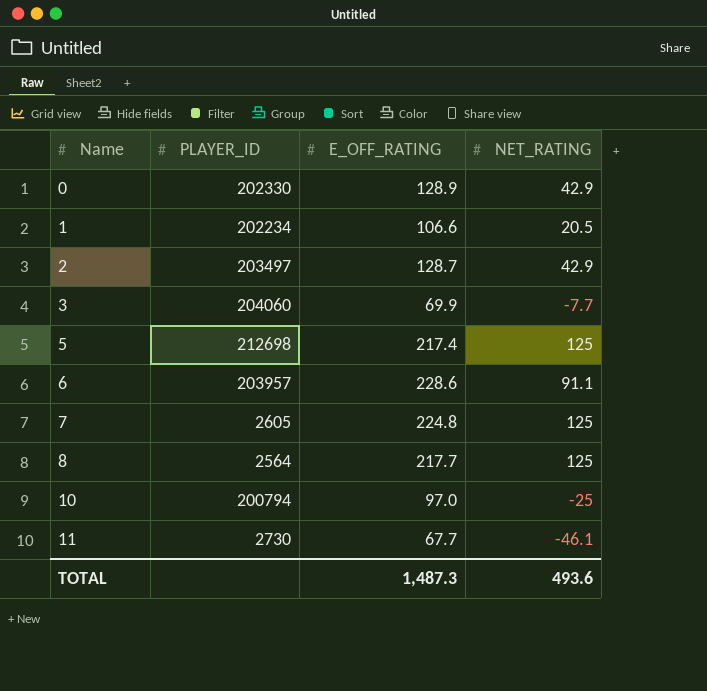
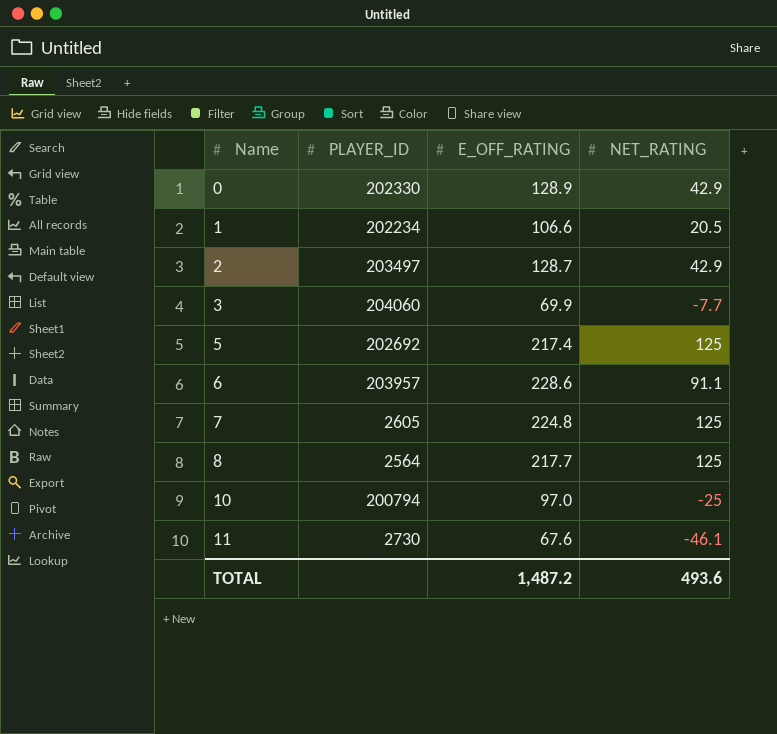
5 | PLAYER_ID: 212698 -> 202692
11 | E_OFF_RATING: 67.7 -> 67.6
TOTAL | E_OFF_RATING: 1,487.3 -> 1,487.2

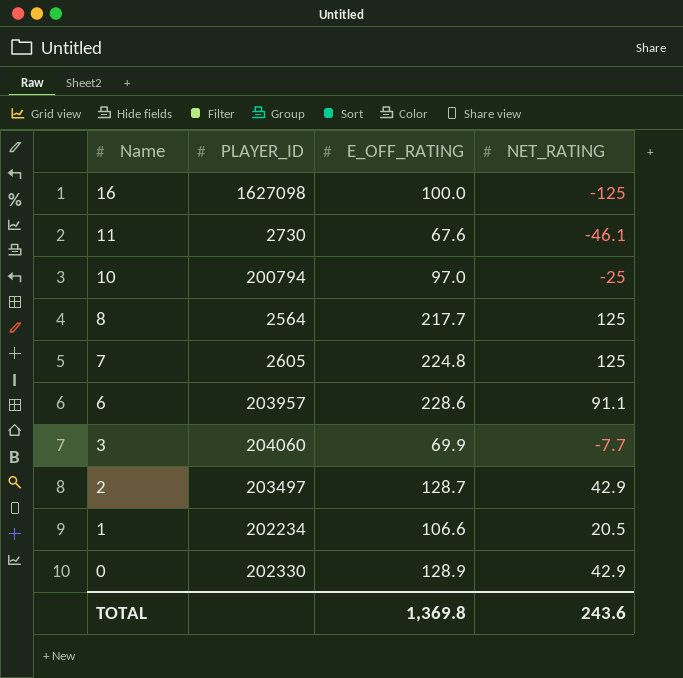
row order: Name ascending -> Name descending
row 5: 202692 | 217.4 | 125 -> none
row 16: none -> 1627098 | 100.0 | -125
TOTAL | E_OFF_RATING: 1,487.2 -> 1,369.8
TOTAL | NET_RATING: 493.6 -> 243.6

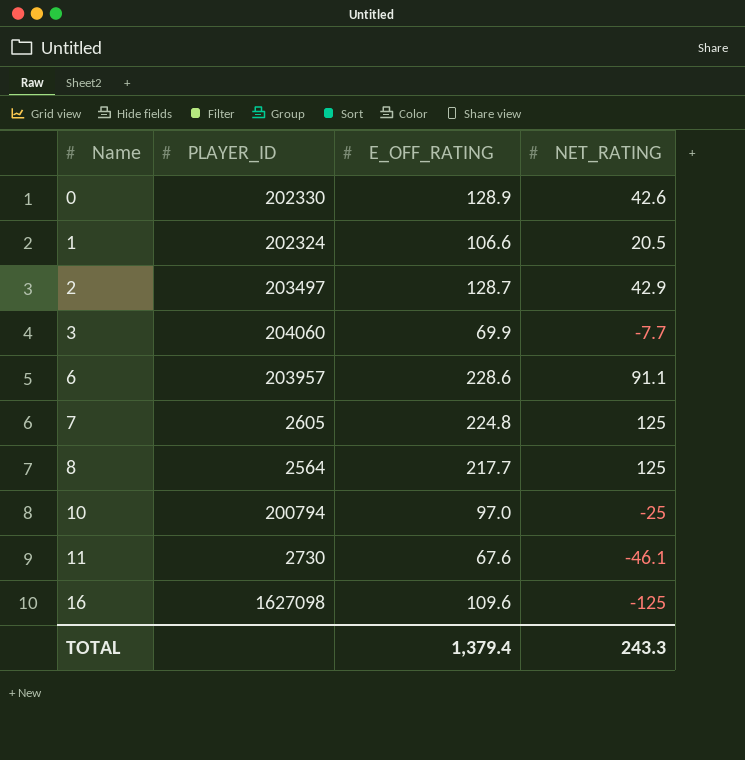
row order: Name descending -> Name ascending
0 | NET_RATING: 42.9 -> 42.6
1 | PLAYER_ID: 202234 -> 202324
16 | E_OFF_RATING: 100.0 -> 109.6
TOTAL | E_OFF_RATING: 1,369.8 -> 1,379.4
TOTAL | NET_RATING: 243.6 -> 243.3

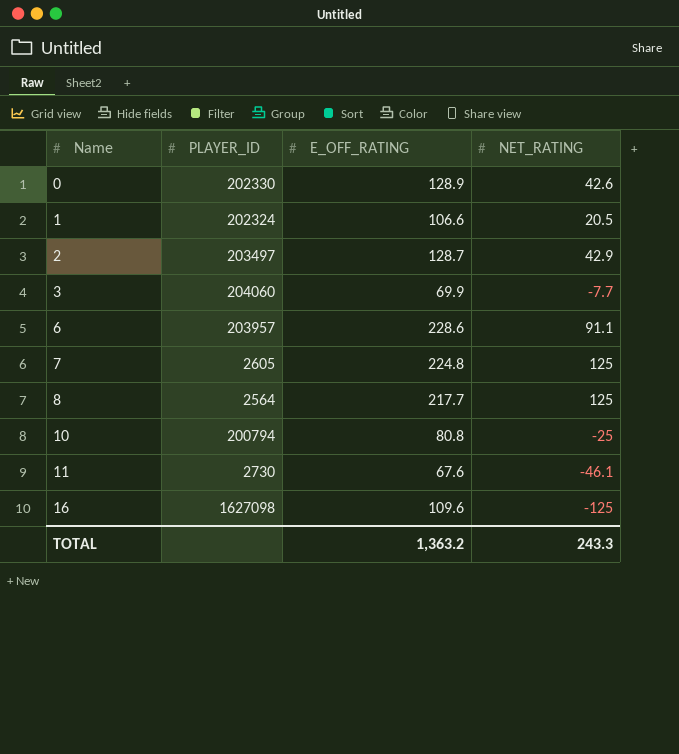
10 | E_OFF_RATING: 97.0 -> 80.8
TOTAL | E_OFF_RATING: 1,379.4 -> 1,363.2

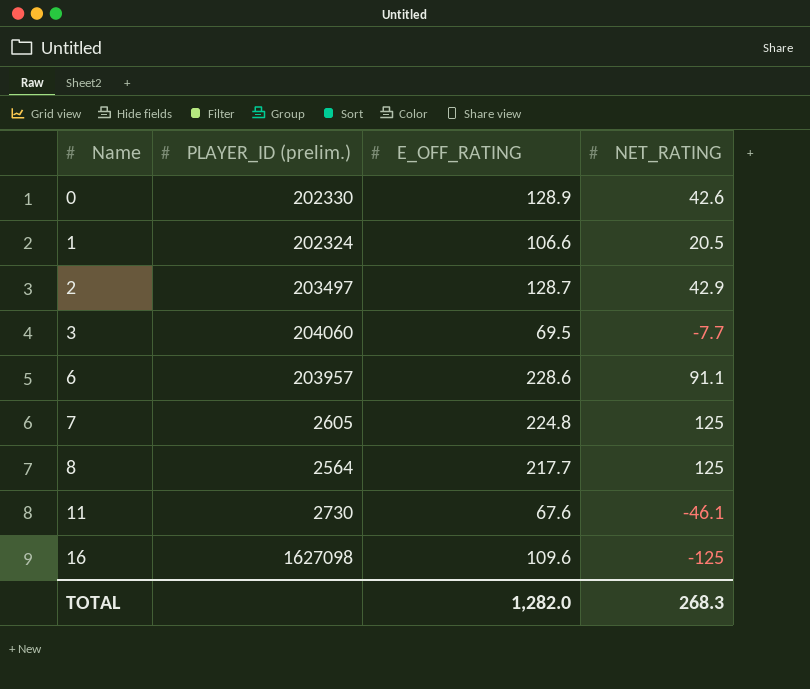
column name: PLAYER_ID -> PLAYER_ID (prelim.)
row 10: 200794 | 80.8 | -25 -> none
3 | E_OFF_RATING: 69.9 -> 69.5
TOTAL | E_OFF_RATING: 1,363.2 -> 1,282.0
TOTAL | NET_RATING: 243.3 -> 268.3

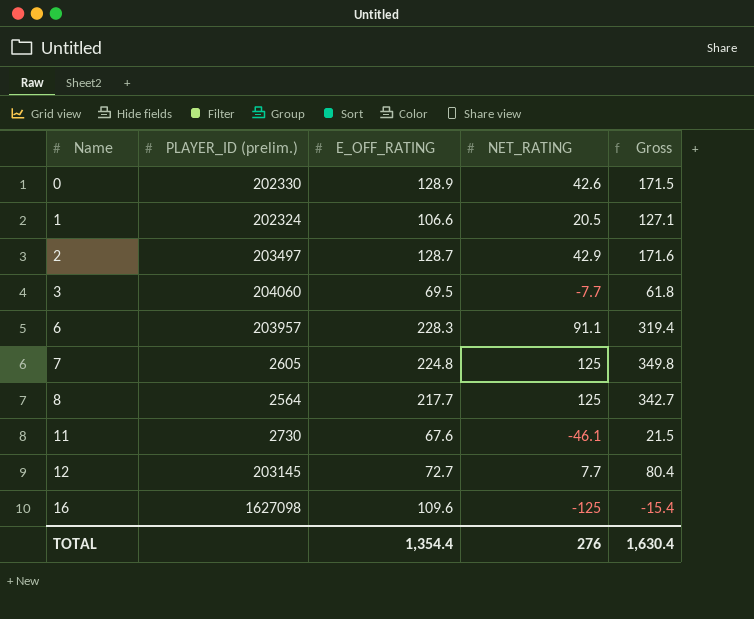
column Gross | formula: none -> [E_OFF_RATING] + [NET_RATING]
6 | E_OFF_RATING: 228.6 -> 228.3
row 12: none -> 203145 | 72.7 | 7.7 | 80.4
TOTAL | E_OFF_RATING: 1,282.0 -> 1,354.4
TOTAL | NET_RATING: 268.3 -> 276

